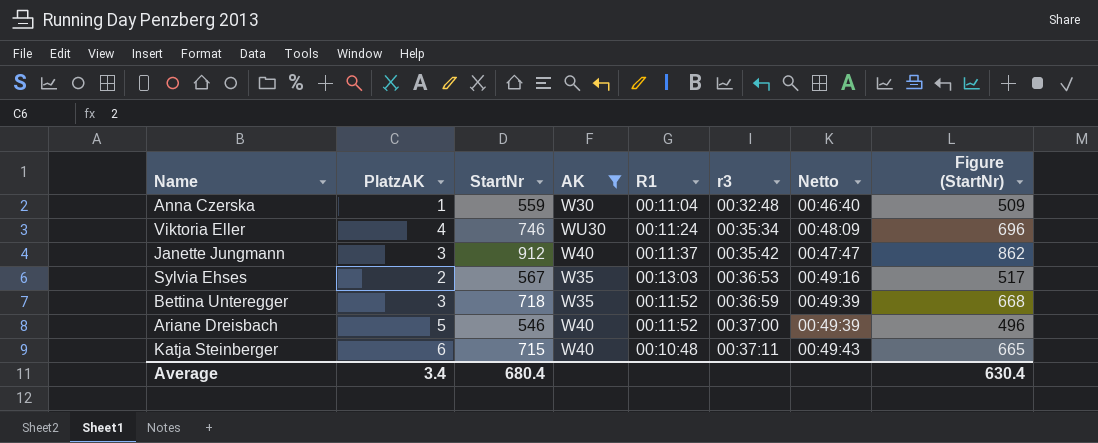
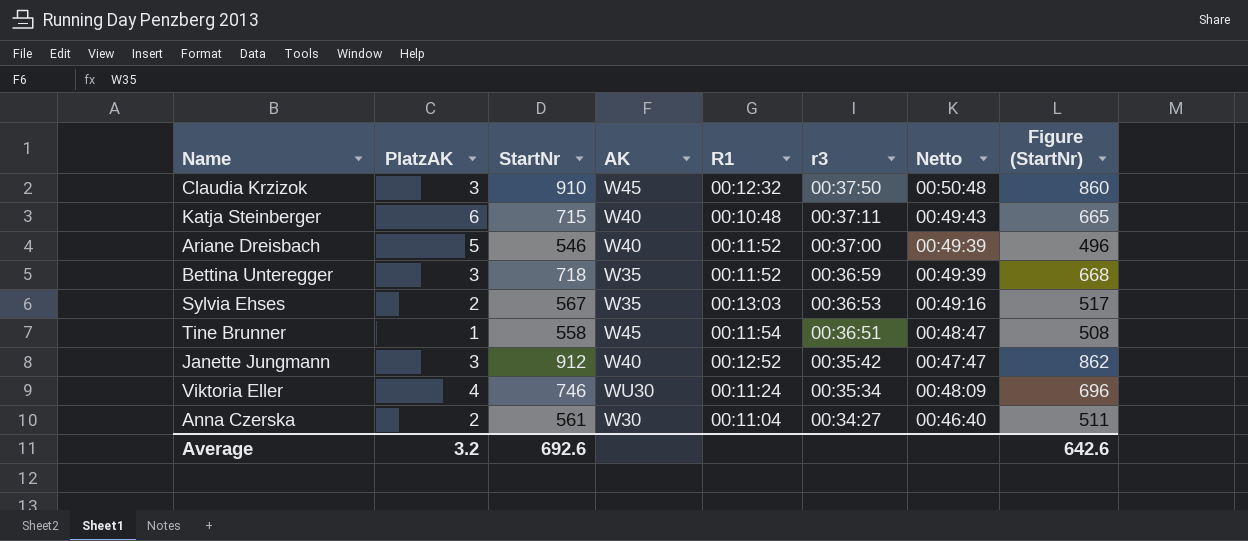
filter: AK != W45 -> none
row order: r3 ascending -> r3 descending
Janette Jungmann | R1: 00:11:37 -> 00:12:52
Anna Czerska | PlatzAK: 1 -> 2
Anna Czerska | StartNr: 559 -> 561
Anna Czerska | r3: 00:32:48 -> 00:34:27
Anna Czerska | Figure (StartNr): 509 -> 511
Average | PlatzAK: 3.4 -> 3.2
Average | StartNr: 680.4 -> 692.6
Average | Figure (StartNr): 630.4 -> 642.6

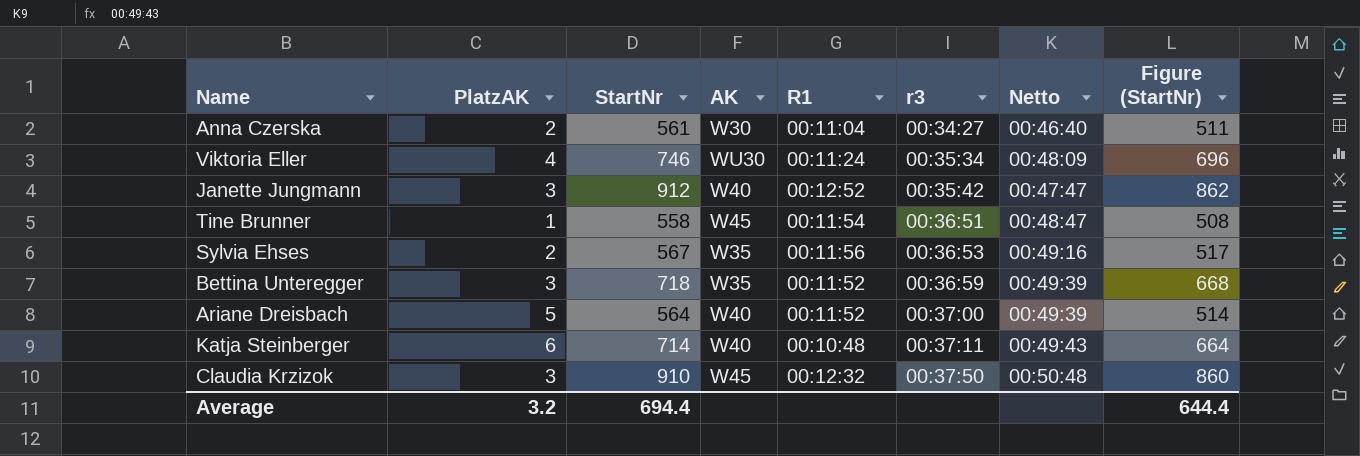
row order: r3 descending -> r3 ascending
Sylvia Ehses | R1: 00:13:03 -> 00:11:56
Ariane Dreisbach | StartNr: 546 -> 564
Ariane Dreisbach | Figure (StartNr): 496 -> 514
Katja Steinberger | StartNr: 715 -> 714
Katja Steinberger | Figure (StartNr): 665 -> 664
Average | StartNr: 692.6 -> 694.4
Average | Figure (StartNr): 642.6 -> 644.4

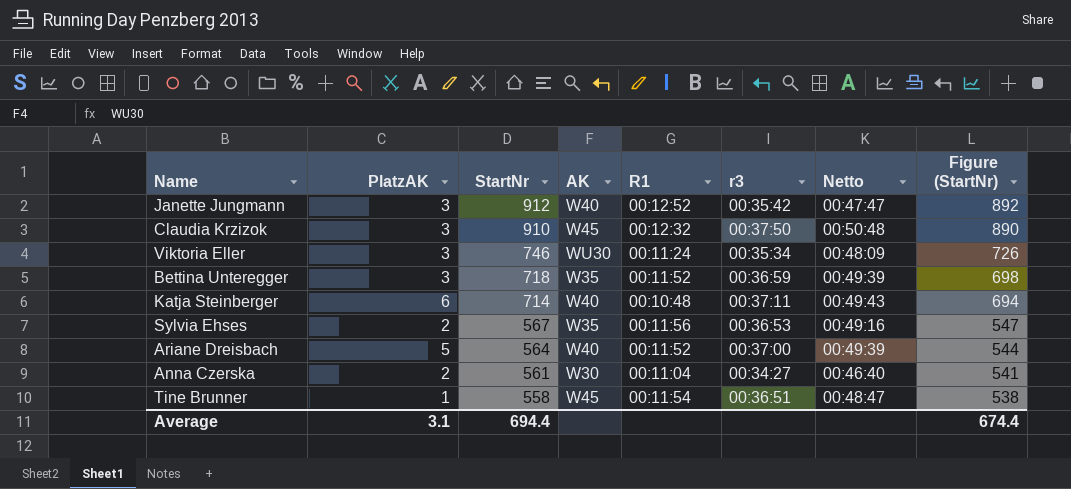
row order: r3 ascending -> StartNr descending
column Figure (StartNr) | formula: [StartNr] - 50 -> [StartNr] - 20
Viktoria Eller | PlatzAK: 4 -> 3
Average | PlatzAK: 3.2 -> 3.1
Average | Figure (StartNr): 644.4 -> 674.4

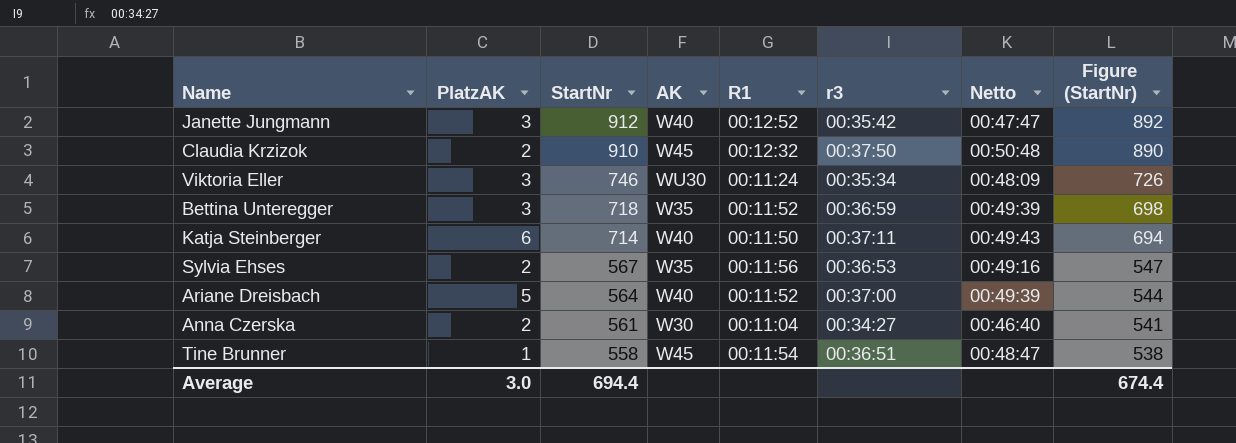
Claudia Krzizok | PlatzAK: 3 -> 2
Katja Steinberger | R1: 00:10:48 -> 00:11:50
Average | PlatzAK: 3.1 -> 3.0

